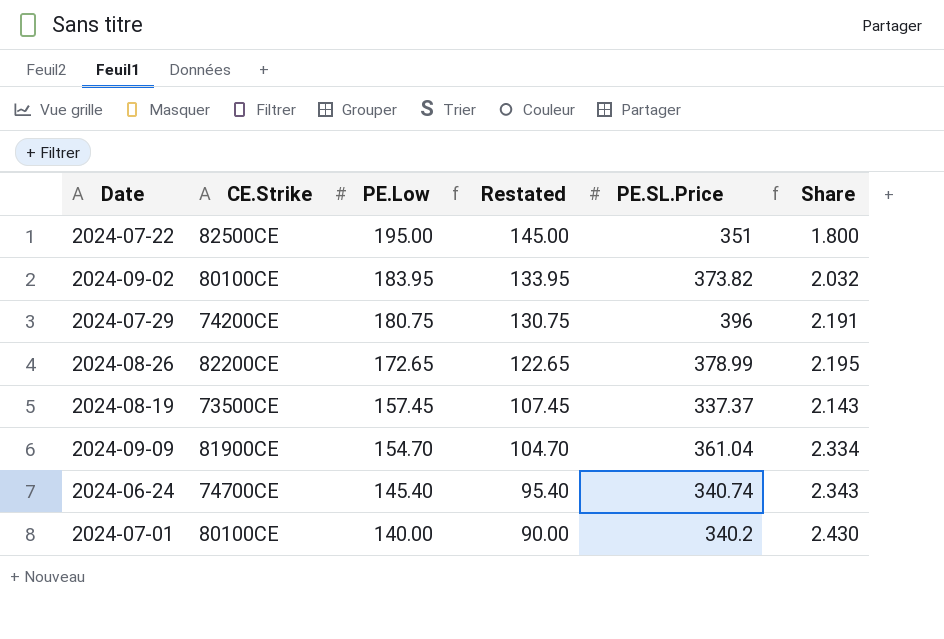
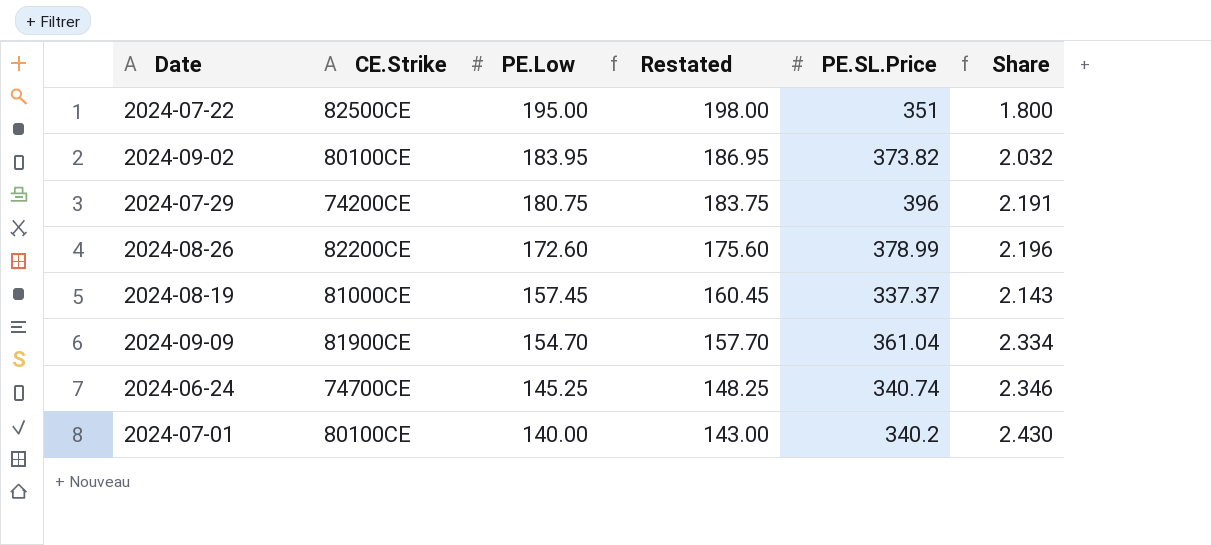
column Restated | formula: [PE.Low] - 50 -> [PE.Low] + 3
2024-08-26 | PE.Low: 172.65 -> 172.60
2024-08-26 | Share: 2.195 -> 2.196
2024-08-19 | CE.Strike: 73500CE -> 81000CE
2024-06-24 | PE.Low: 145.40 -> 145.25
2024-06-24 | Share: 2.343 -> 2.346

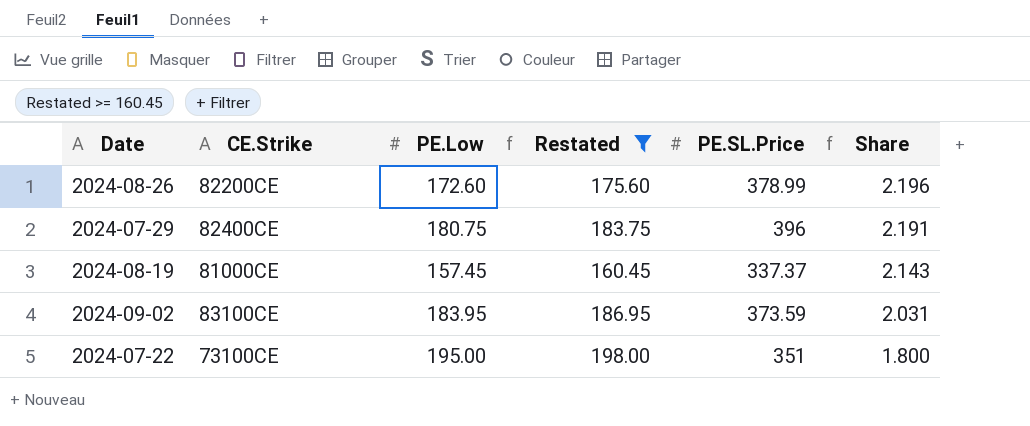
filter: none -> Restated >= 160.45
row order: PE.Low descending -> Share descending
2024-07-29 | CE.Strike: 74200CE -> 82400CE
2024-09-02 | CE.Strike: 80100CE -> 83100CE
2024-09-02 | PE.SL.Price: 373.82 -> 373.59
2024-09-02 | Share: 2.032 -> 2.031
2024-07-22 | CE.Strike: 82500CE -> 73100CE

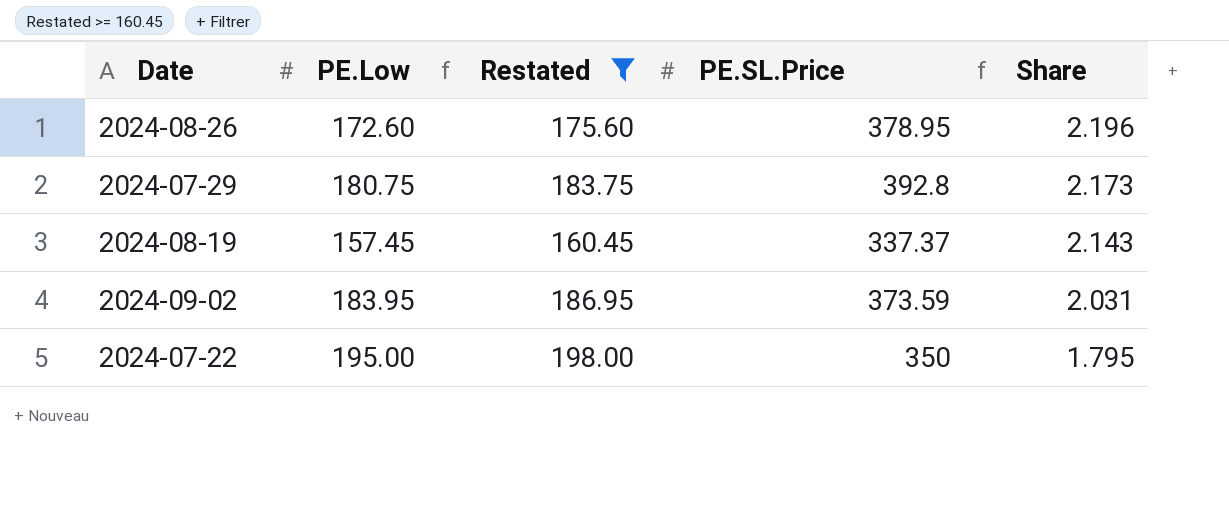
column CE.Strike | position: 2 -> none
2024-08-26 | PE.SL.Price: 378.99 -> 378.95
2024-07-29 | PE.SL.Price: 396 -> 392.8
2024-07-29 | Share: 2.191 -> 2.173
2024-07-22 | PE.SL.Price: 351 -> 350
2024-07-22 | Share: 1.800 -> 1.795

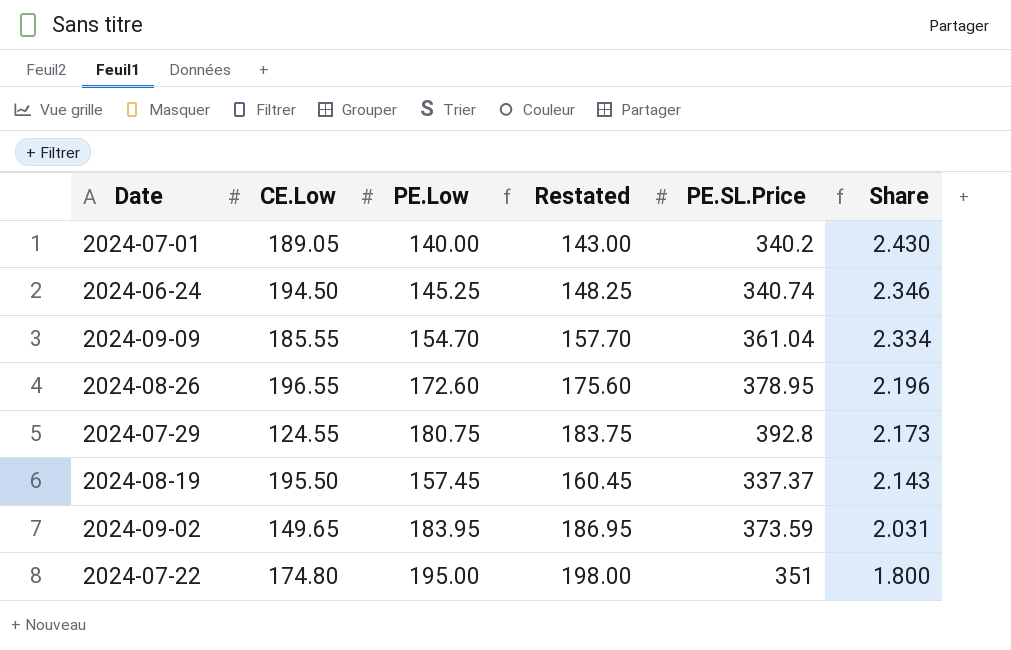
filter: Restated >= 160.45 -> none
column CE.Low | position: none -> 2
2024-07-22 | PE.SL.Price: 350 -> 351
2024-07-22 | Share: 1.795 -> 1.800

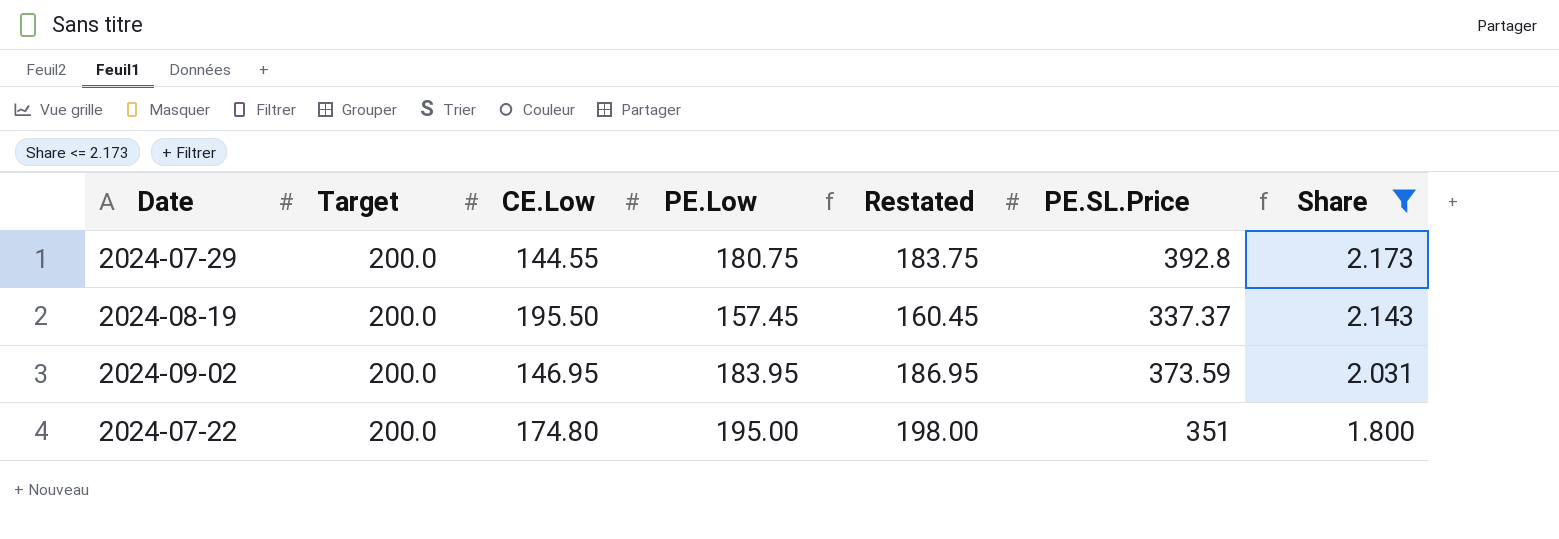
filter: none -> Share <= 2.173
column Target | position: none -> 2
2024-07-29 | CE.Low: 124.55 -> 144.55
2024-09-02 | CE.Low: 149.65 -> 146.95

